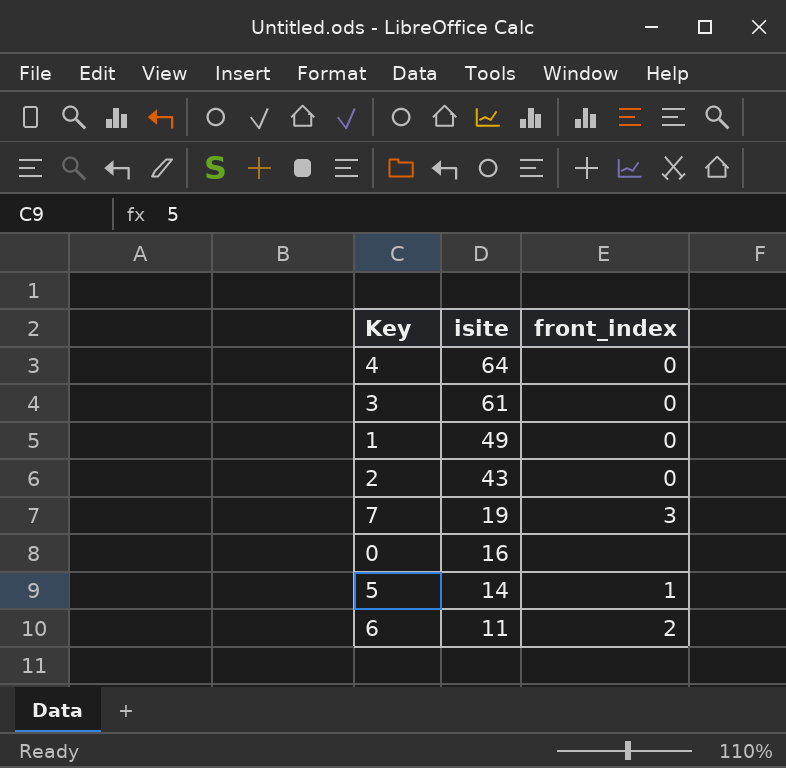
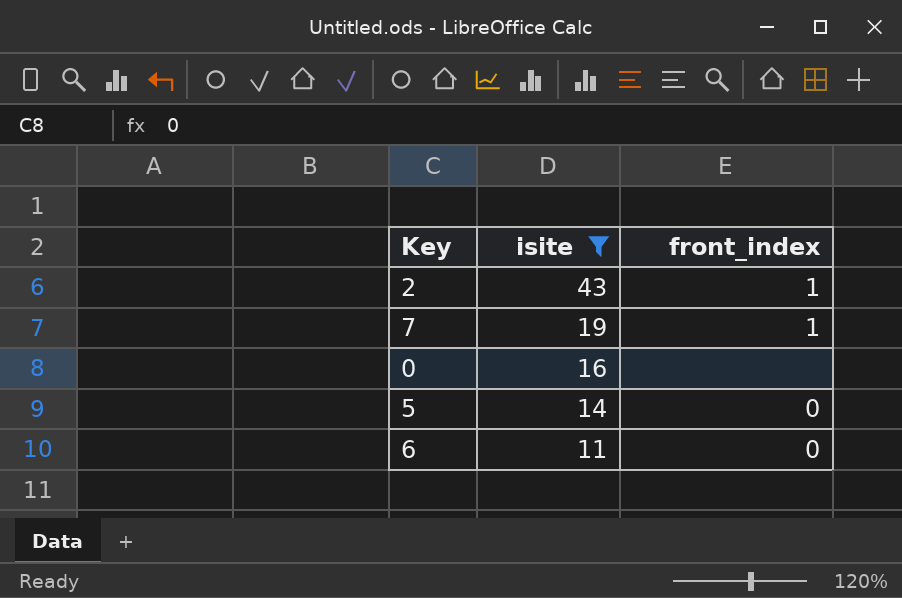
filter: none -> isite <= 43
2 | front_index: 0 -> 1
7 | front_index: 3 -> 1
5 | front_index: 1 -> 0
6 | front_index: 2 -> 0

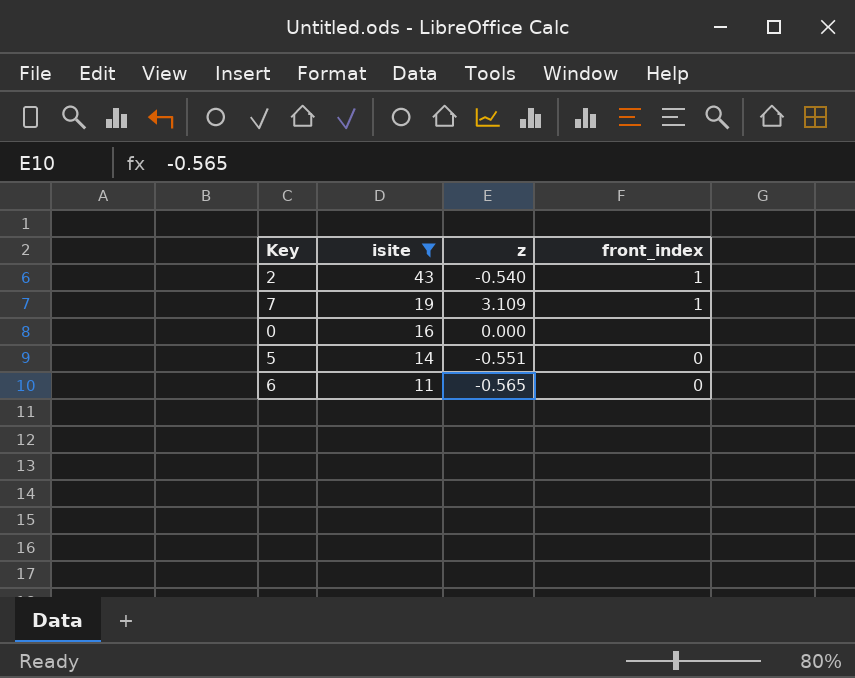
column z | position: none -> 3

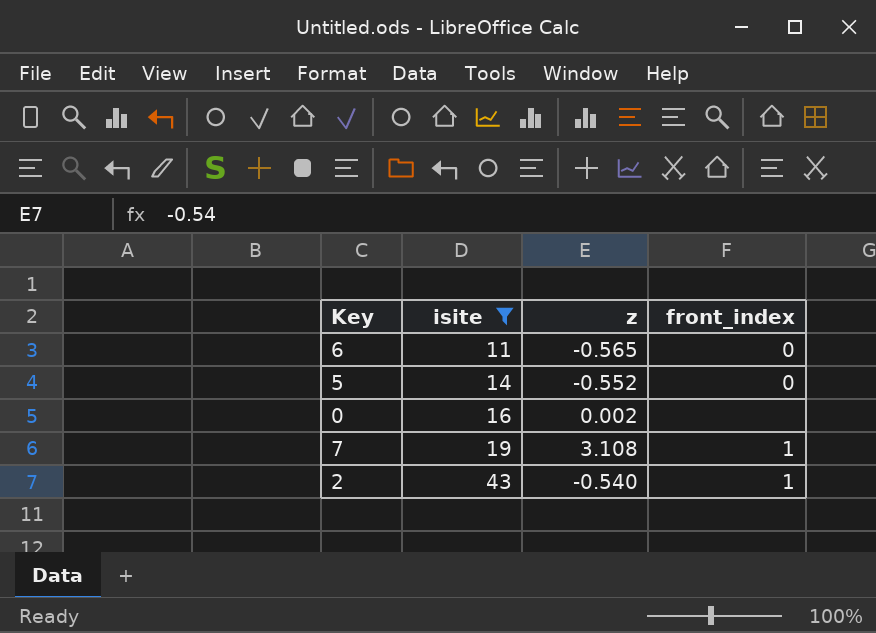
row order: isite descending -> isite ascending
5 | z: -0.551 -> -0.552
0 | z: 0.000 -> 0.002
7 | z: 3.109 -> 3.108

